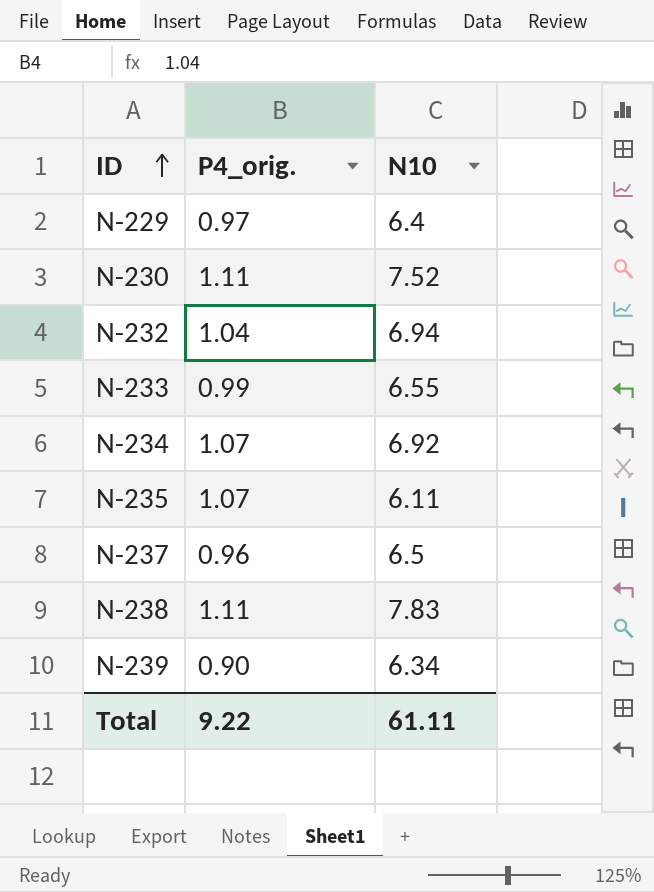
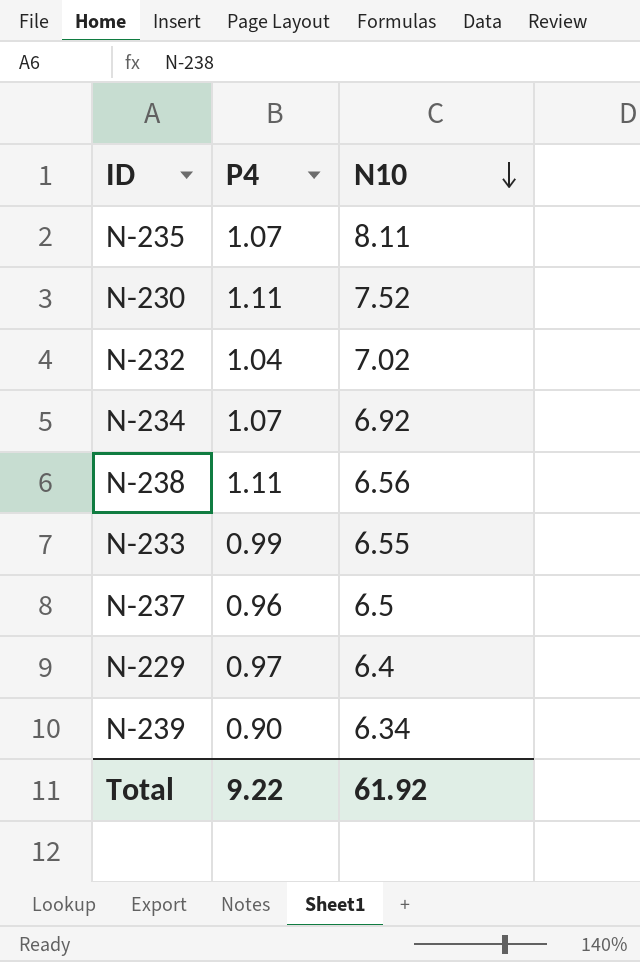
row order: ID ascending -> N10 descending
column name: P4_orig. -> P4
N-235 | N10: 6.11 -> 8.11
N-232 | N10: 6.94 -> 7.02
N-238 | N10: 7.83 -> 6.56
Total | N10: 61.11 -> 61.92

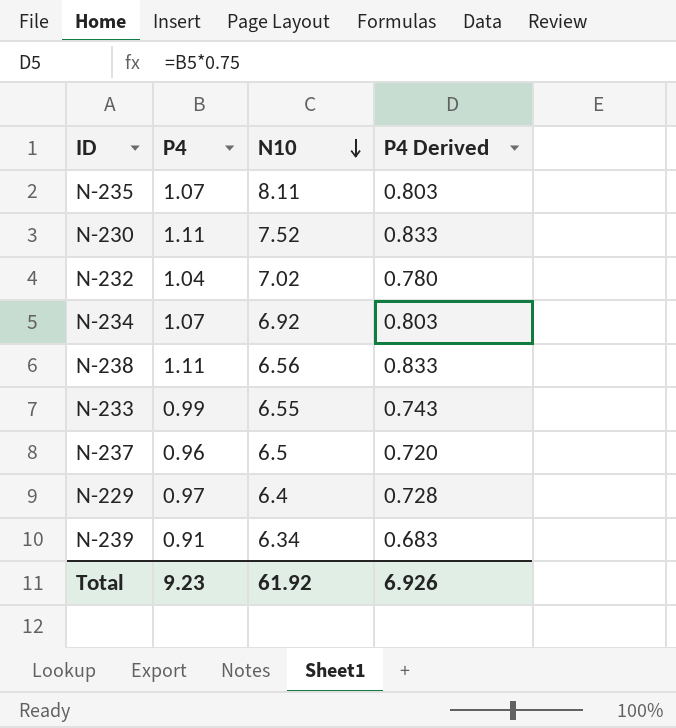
column P4 Derived | formula: none -> [P4] * 0.75
N-239 | P4: 0.90 -> 0.91
Total | P4: 9.22 -> 9.23

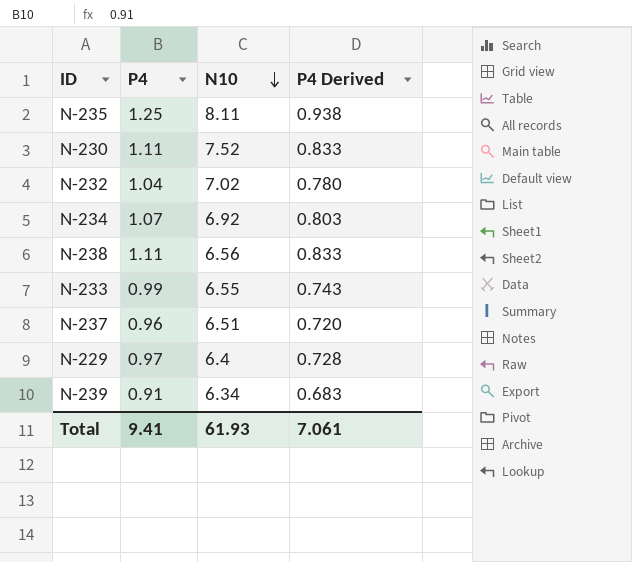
N-235 | P4: 1.07 -> 1.25
N-235 | P4 Derived: 0.803 -> 0.938
N-237 | N10: 6.5 -> 6.51
Total | P4: 9.23 -> 9.41
Total | N10: 61.92 -> 61.93
Total | P4 Derived: 6.926 -> 7.061

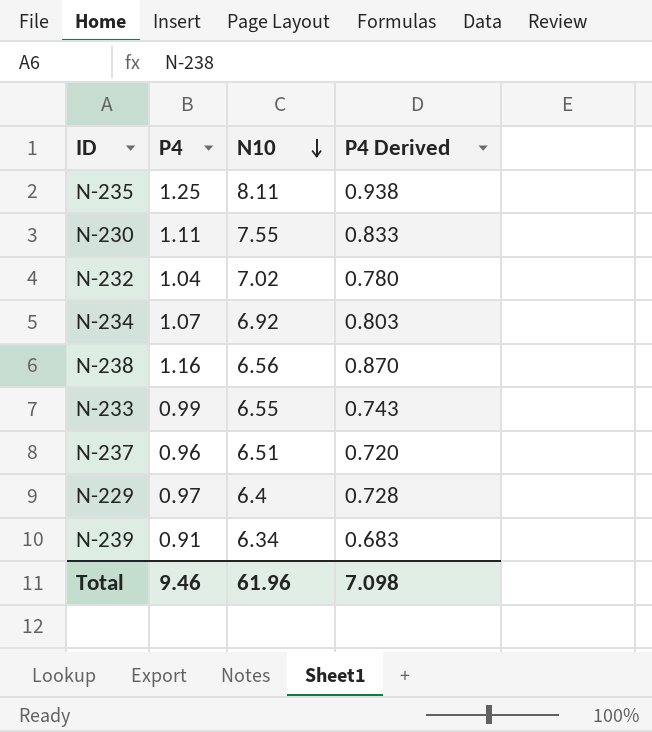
N-230 | N10: 7.52 -> 7.55
N-238 | P4: 1.11 -> 1.16
N-238 | P4 Derived: 0.833 -> 0.870
Total | P4: 9.41 -> 9.46
Total | N10: 61.93 -> 61.96
Total | P4 Derived: 7.061 -> 7.098

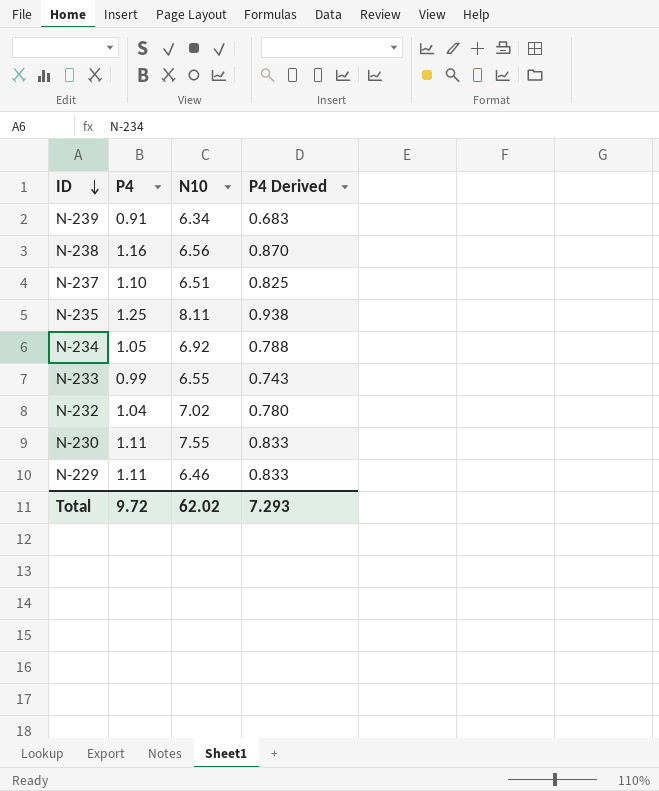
row order: N10 descending -> ID descending
N-237 | P4: 0.96 -> 1.10
N-237 | P4 Derived: 0.720 -> 0.825
N-234 | P4: 1.07 -> 1.05
N-234 | P4 Derived: 0.803 -> 0.788
N-229 | P4: 0.97 -> 1.11
N-229 | N10: 6.4 -> 6.46
N-229 | P4 Derived: 0.728 -> 0.833
Total | P4: 9.46 -> 9.72
Total | N10: 61.96 -> 62.02
Total | P4 Derived: 7.098 -> 7.293

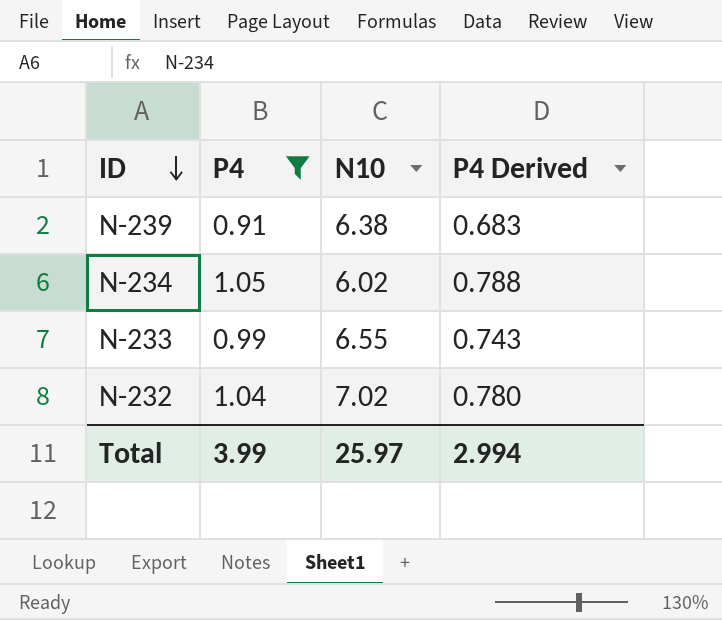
filter: none -> P4 <= 1.05
N-239 | N10: 6.34 -> 6.38
N-234 | N10: 6.92 -> 6.02
Total | P4: 9.72 -> 3.99
Total | N10: 62.02 -> 25.97
Total | P4 Derived: 7.293 -> 2.994

